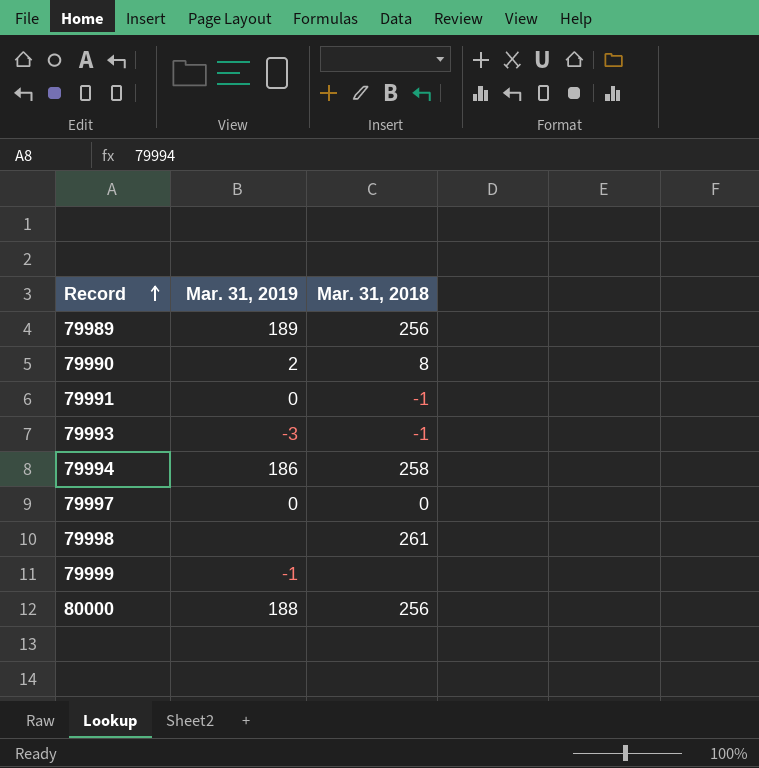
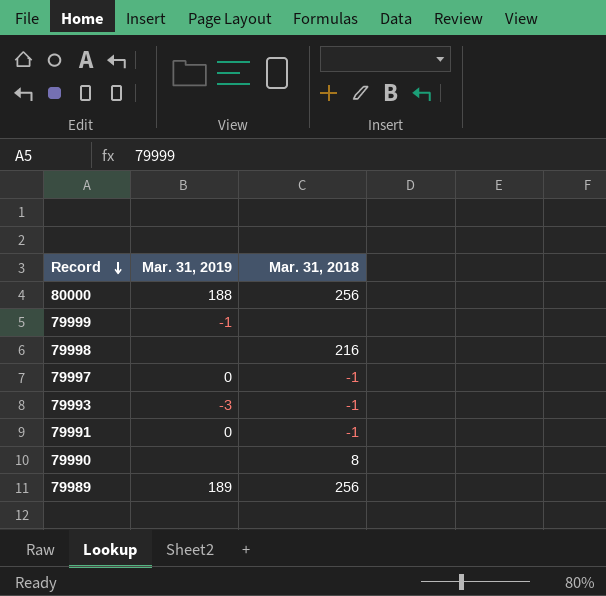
row order: Record ascending -> Record descending
row 79994: 186 | 258 -> none
79998 | Mar. 31, 2018: 261 -> 216
79997 | Mar. 31, 2018: 0 -> -1
79990 | Mar. 31, 2019: 2 -> none

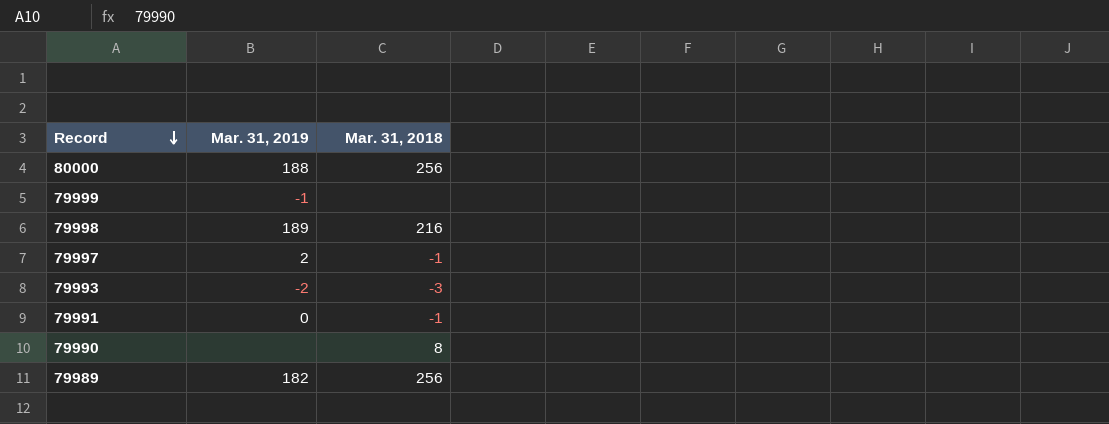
79998 | Mar. 31, 2019: none -> 189
79997 | Mar. 31, 2019: 0 -> 2
79993 | Mar. 31, 2019: -3 -> -2
79993 | Mar. 31, 2018: -1 -> -3
79989 | Mar. 31, 2019: 189 -> 182

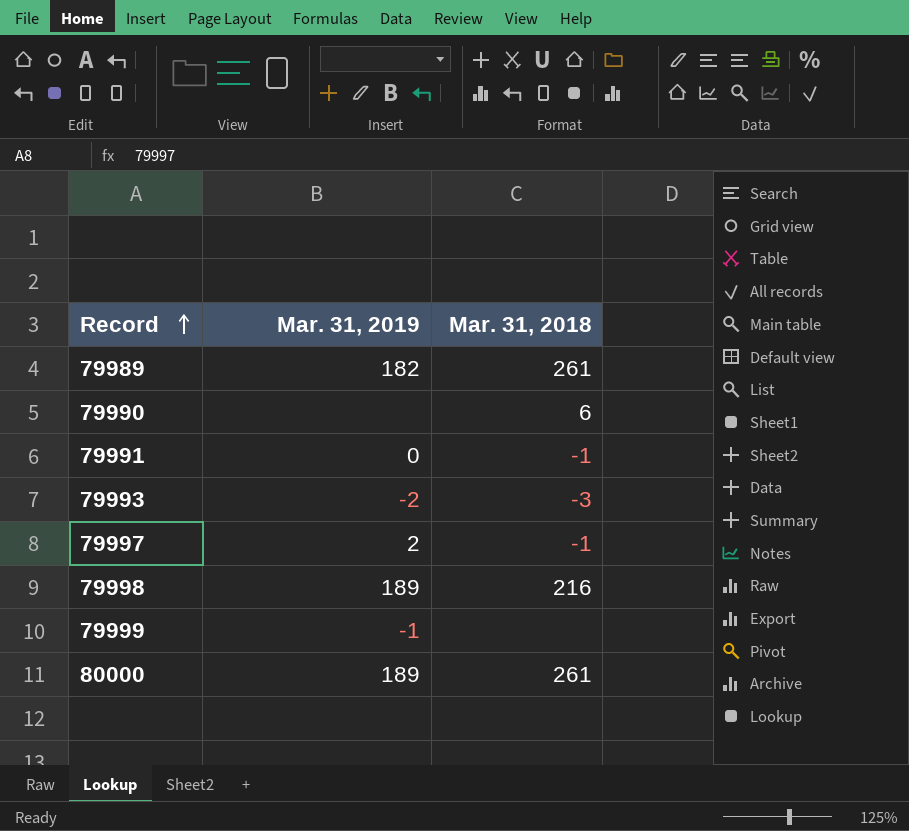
row order: Record descending -> Record ascending
79989 | Mar. 31, 2018: 256 -> 261
79990 | Mar. 31, 2018: 8 -> 6
80000 | Mar. 31, 2019: 188 -> 189
80000 | Mar. 31, 2018: 256 -> 261

